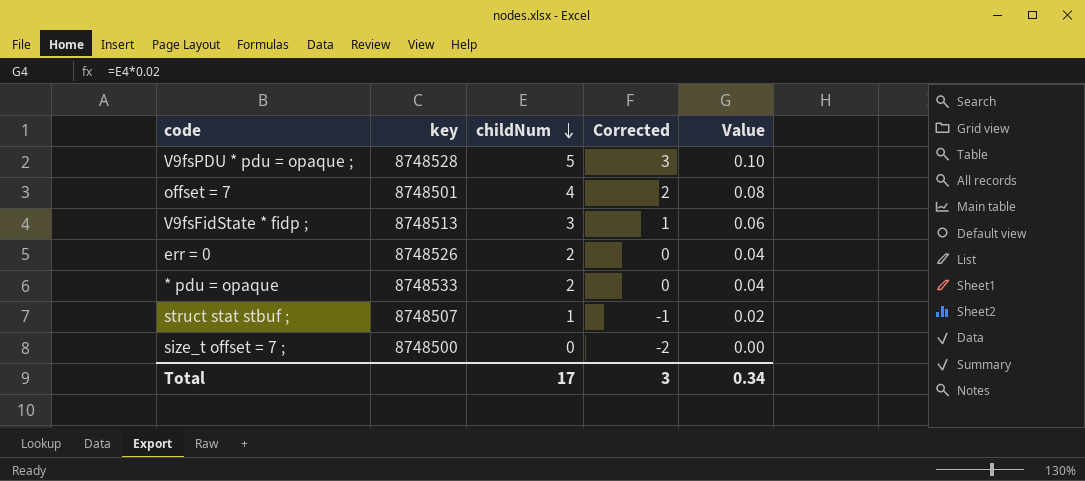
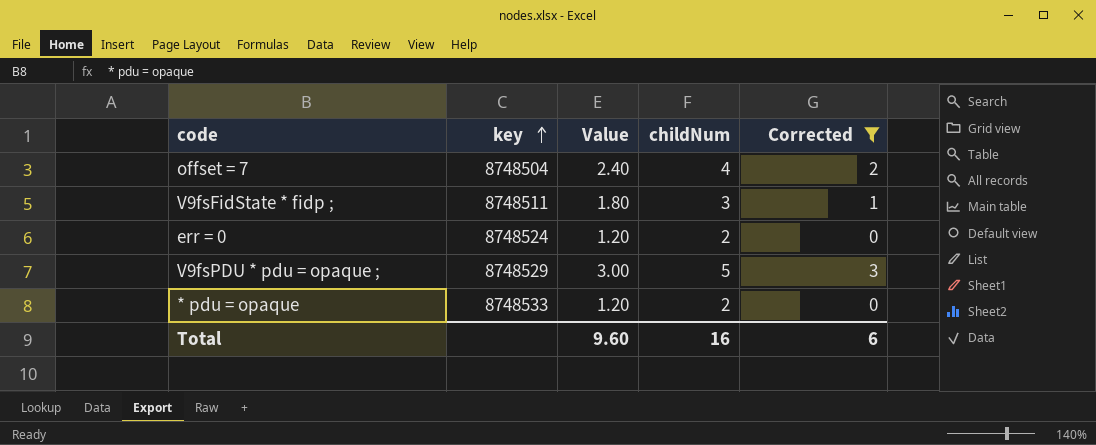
filter: none -> Corrected >= 0
row order: childNum descending -> key ascending
column Value | formula: [childNum] * 0.02 -> [childNum] * 0.6
column Value | position: 5 -> 3
offset = 7 | key: 8748501 -> 8748504
V9fsFidState * fidp ; | key: 8748513 -> 8748511
err = 0 | key: 8748526 -> 8748524
V9fsPDU * pdu = opaque ; | key: 8748528 -> 8748529
Total | Value: 0.34 -> 9.60
Total | childNum: 17 -> 16
Total | Corrected: 3 -> 6

